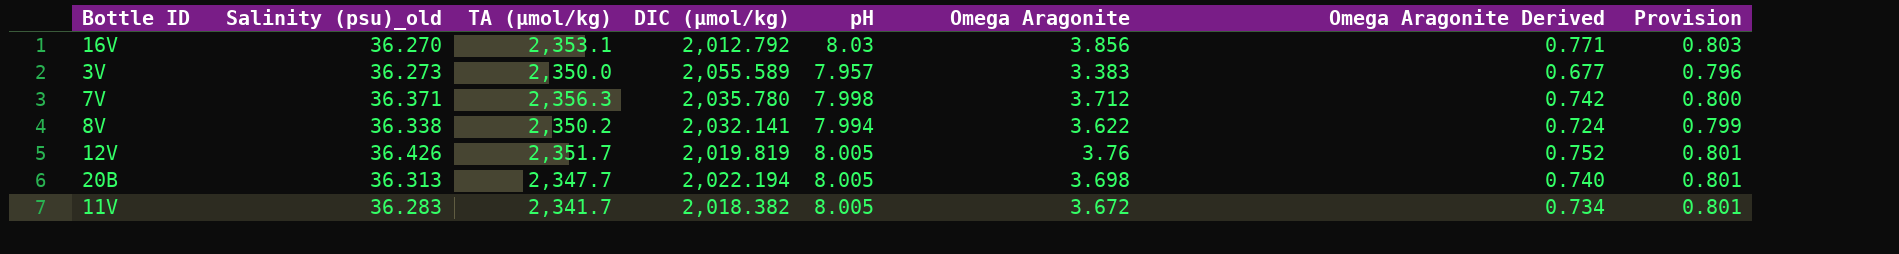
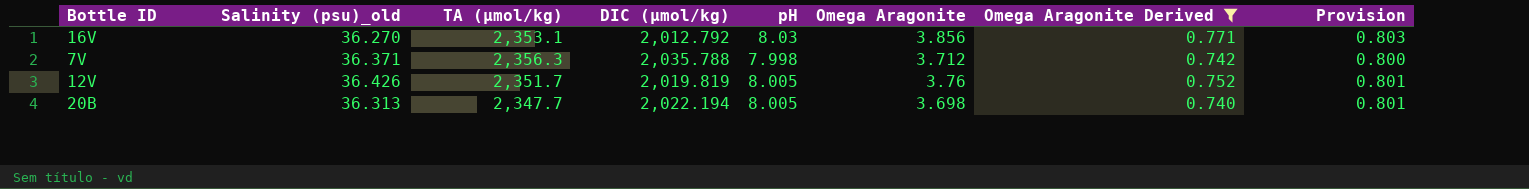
filter: none -> Omega Aragonite Derived >= 0.740
7V | DIC (µmol/kg): 2,035.780 -> 2,035.788

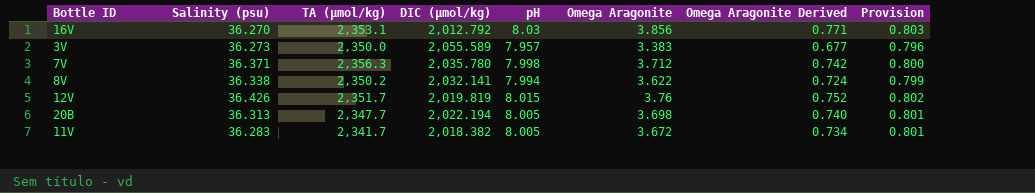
filter: Omega Aragonite Derived >= 0.740 -> none
column name: Salinity (psu)_old -> Salinity (psu)
7V | DIC (µmol/kg): 2,035.788 -> 2,035.780
12V | pH: 8.005 -> 8.015
12V | Provision: 0.801 -> 0.802

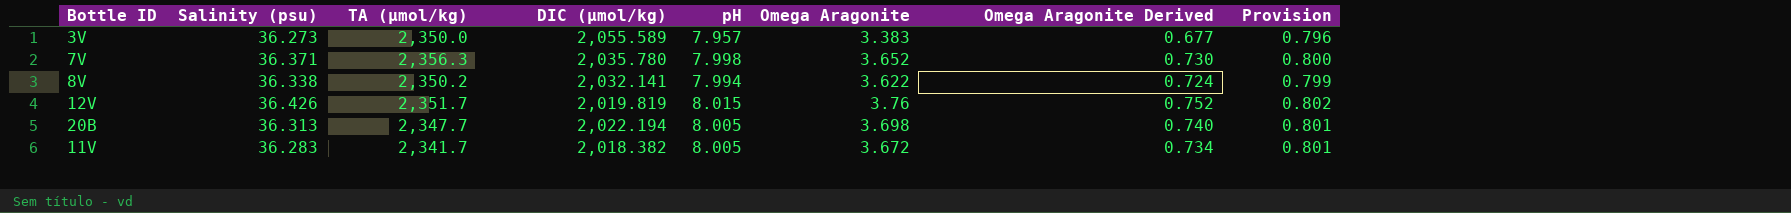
row 16V: 36.270 | 2,353.1 | 2,012.792 | 8.03 | 3.856 | 0.771 | 0.803 -> none
7V | Omega Aragonite: 3.712 -> 3.652
7V | Omega Aragonite Derived: 0.742 -> 0.730

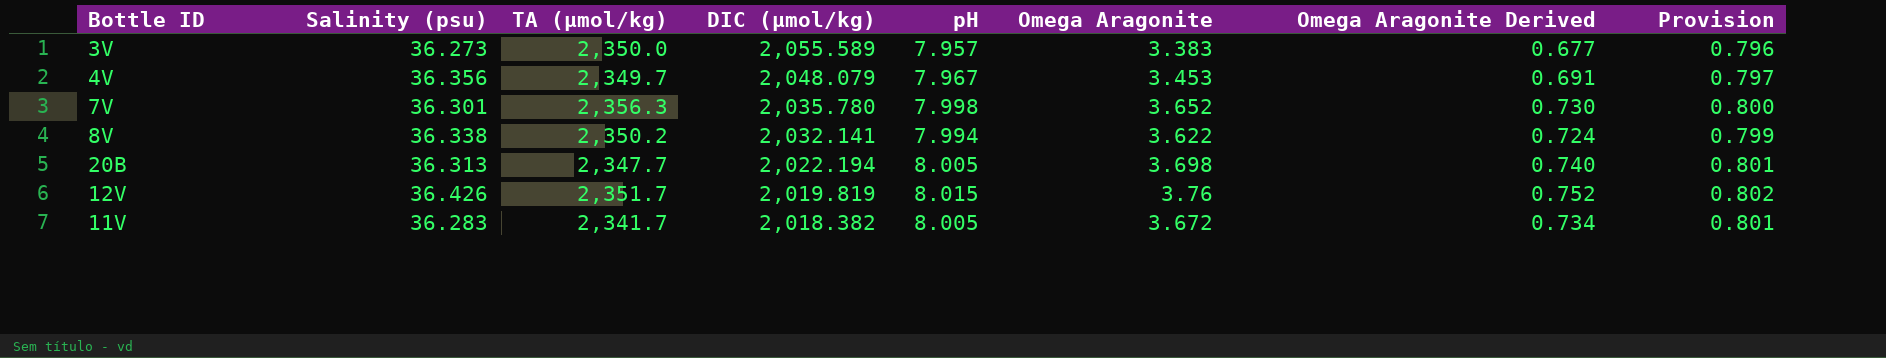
row order: none -> DIC (µmol/kg) descending
row 4V: none -> 36.356 | 2,349.7 | 2,048.079 | 7.967 | 3.453 | 0.691 | 0.797
7V | Salinity (psu): 36.371 -> 36.301

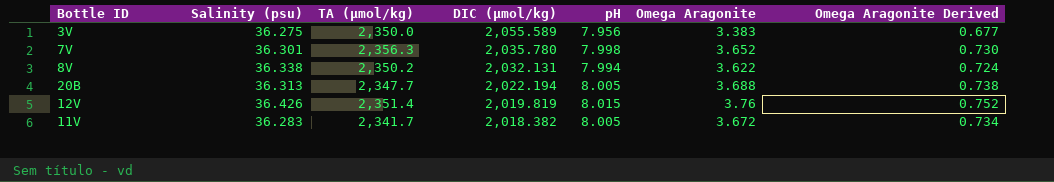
column Provision | formula: [pH] * 0.1 -> none
row 4V: 36.356 | 2,349.7 | 2,048.079 | 7.967 | 3.453 | 0.691 | 0.797 -> none
3V | Salinity (psu): 36.273 -> 36.275
3V | pH: 7.957 -> 7.956
8V | DIC (µmol/kg): 2,032.141 -> 2,032.131
20B | Omega Aragonite: 3.698 -> 3.688
20B | Omega Aragonite Derived: 0.740 -> 0.738
12V | TA (µmol/kg): 2,351.7 -> 2,351.4

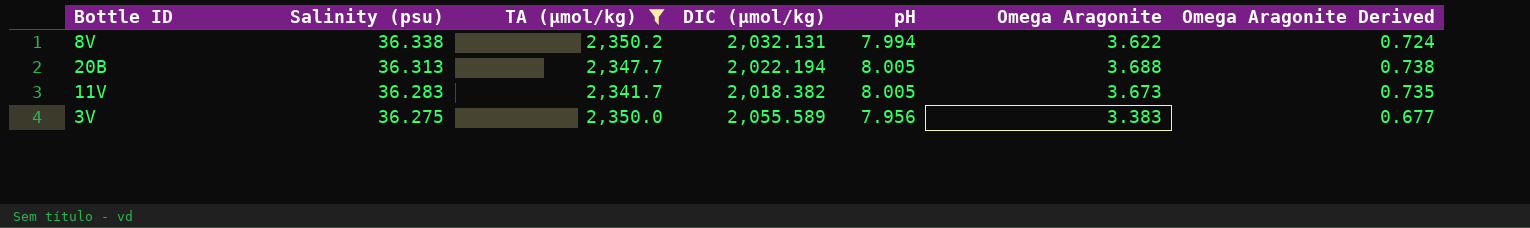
filter: none -> TA (µmol/kg) <= 2,350.2
row order: DIC (µmol/kg) descending -> Salinity (psu) descending
11V | Omega Aragonite: 3.672 -> 3.673
11V | Omega Aragonite Derived: 0.734 -> 0.735

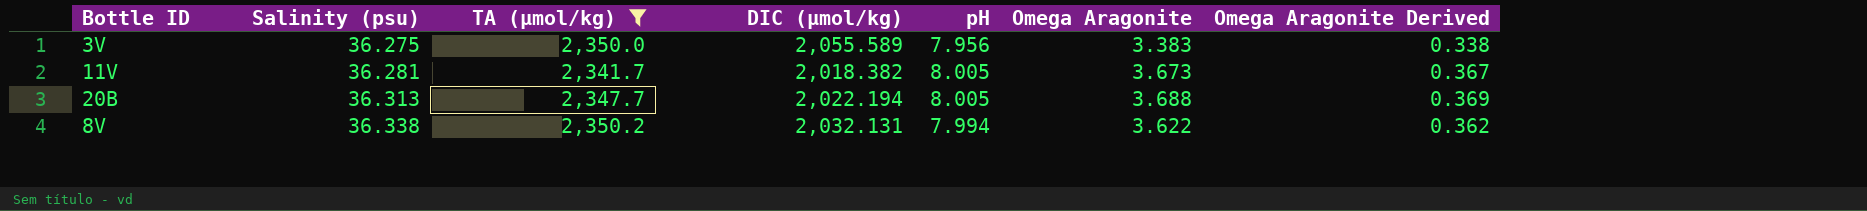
row order: Salinity (psu) descending -> Salinity (psu) ascending
column Omega Aragonite Derived | formula: [Omega Aragonite] * 0.2 -> [Omega Aragonite] * 0.1
11V | Salinity (psu): 36.283 -> 36.281

